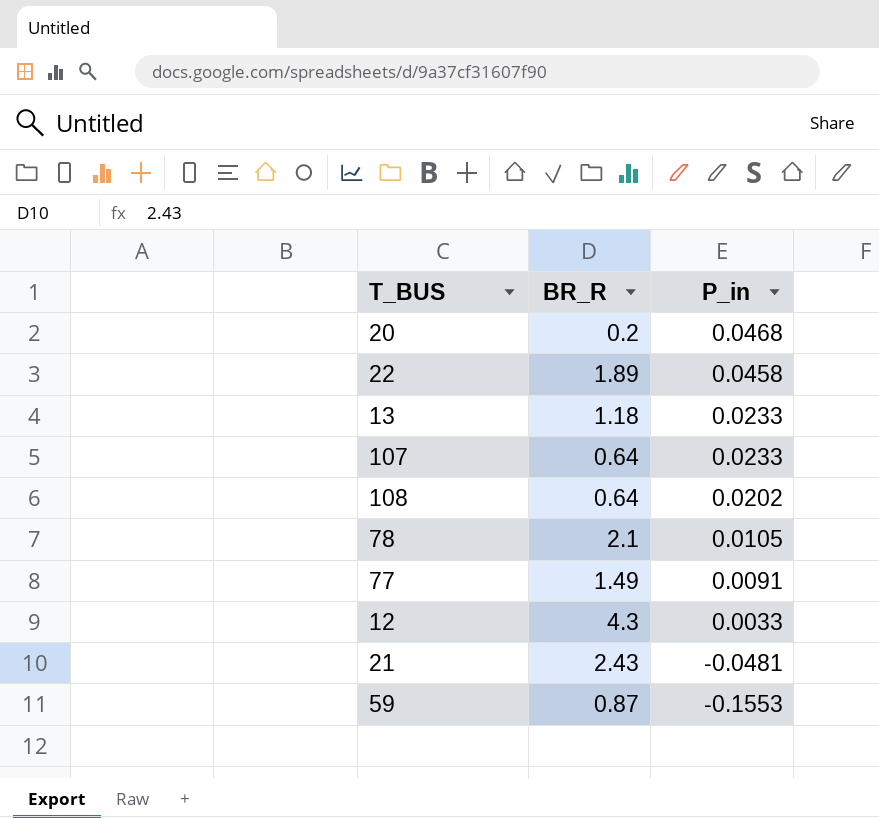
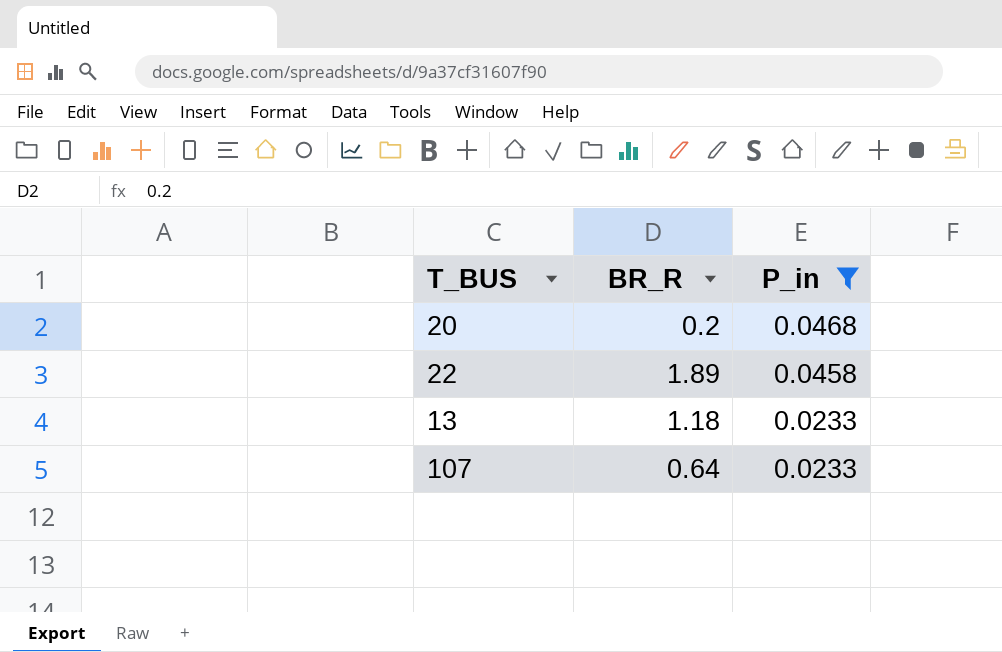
filter: none -> P_in >= 0.0233

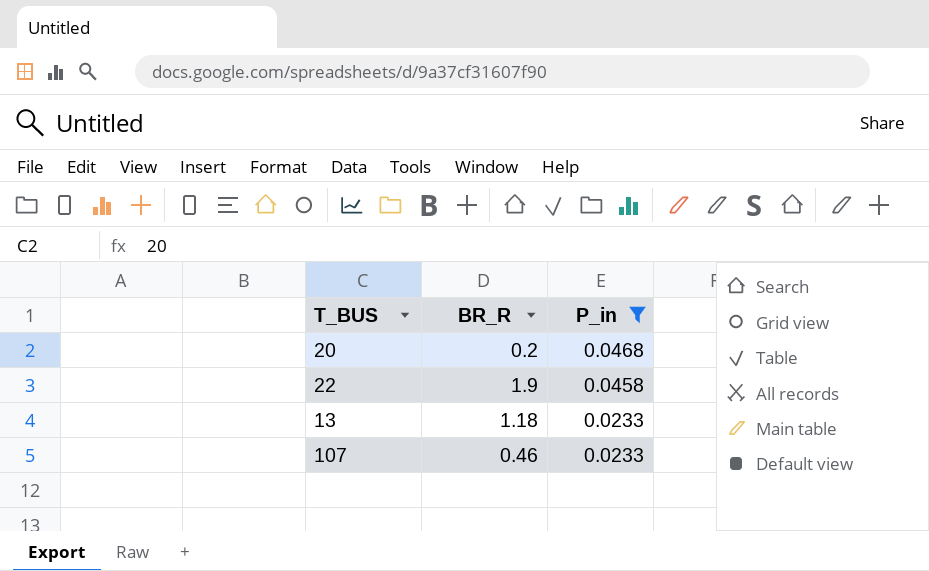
22 | BR_R: 1.89 -> 1.9
107 | BR_R: 0.64 -> 0.46

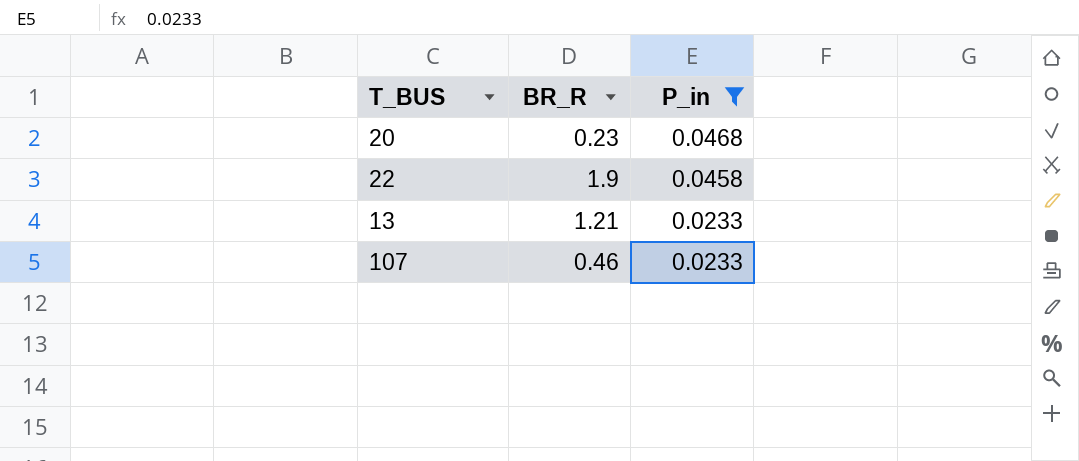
20 | BR_R: 0.2 -> 0.23
13 | BR_R: 1.18 -> 1.21

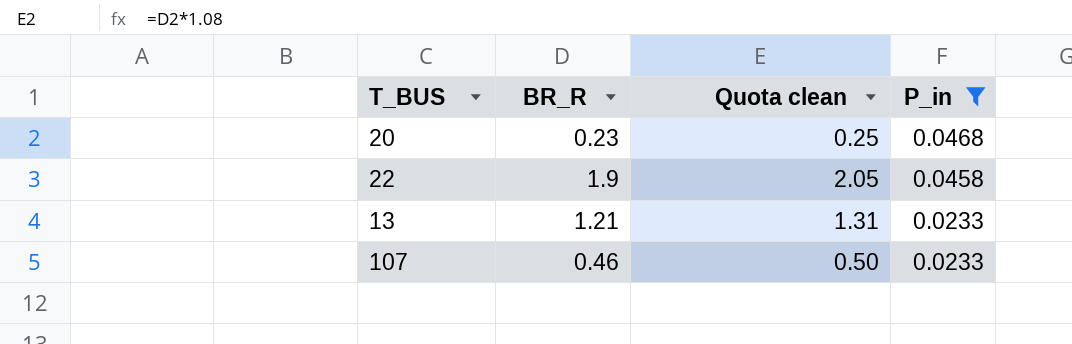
column Quota clean | formula: none -> [BR_R] * 1.08

